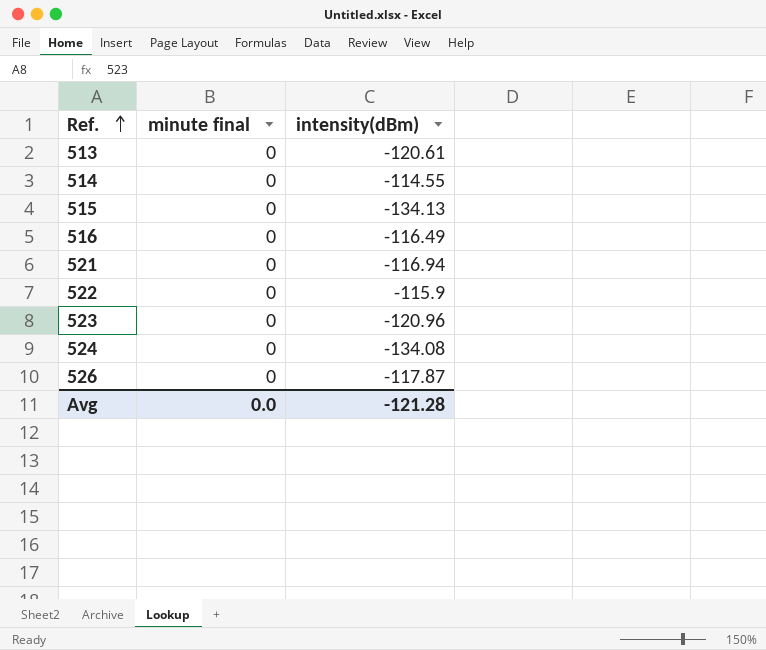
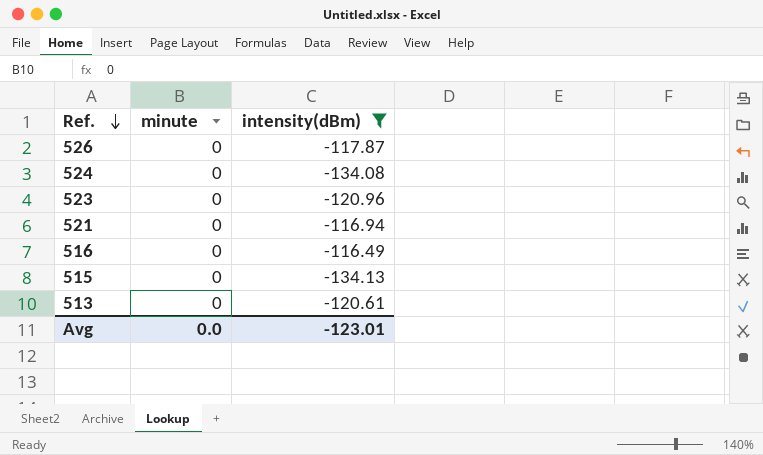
filter: none -> intensity(dBm) <= -116.49
row order: Ref. ascending -> Ref. descending
column name: minute final -> minute
Avg | intensity(dBm): -121.28 -> -123.01

